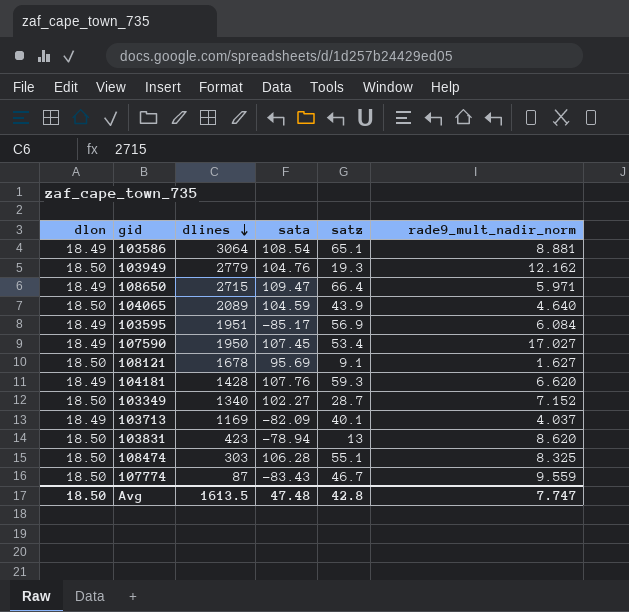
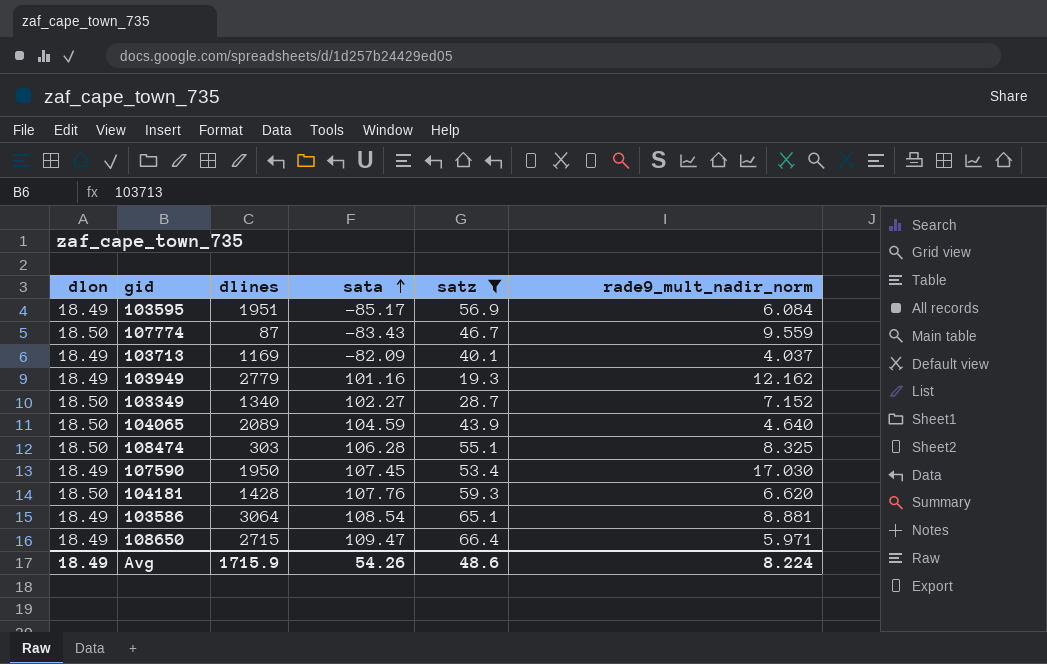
filter: none -> satz >= 19.3
row order: dlines descending -> sata ascending
103949 | dlon: 18.50 -> 18.49
103949 | sata: 104.76 -> 101.16
107590 | rade9_mult_nadir_norm: 17.027 -> 17.030
104181 | dlon: 18.49 -> 18.50
Avg | dlon: 18.50 -> 18.49
Avg | dlines: 1613.5 -> 1715.9
Avg | sata: 47.48 -> 54.26
Avg | satz: 42.8 -> 48.6
Avg | rade9_mult_nadir_norm: 7.747 -> 8.224

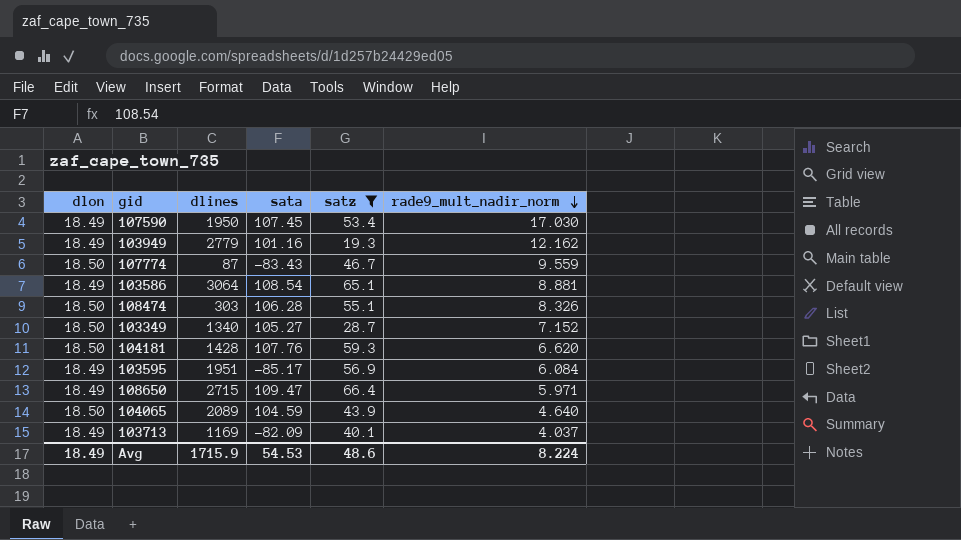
row order: sata ascending -> rade9_mult_nadir_norm descending
108474 | rade9_mult_nadir_norm: 8.325 -> 8.326
103349 | sata: 102.27 -> 105.27
Avg | sata: 54.26 -> 54.53

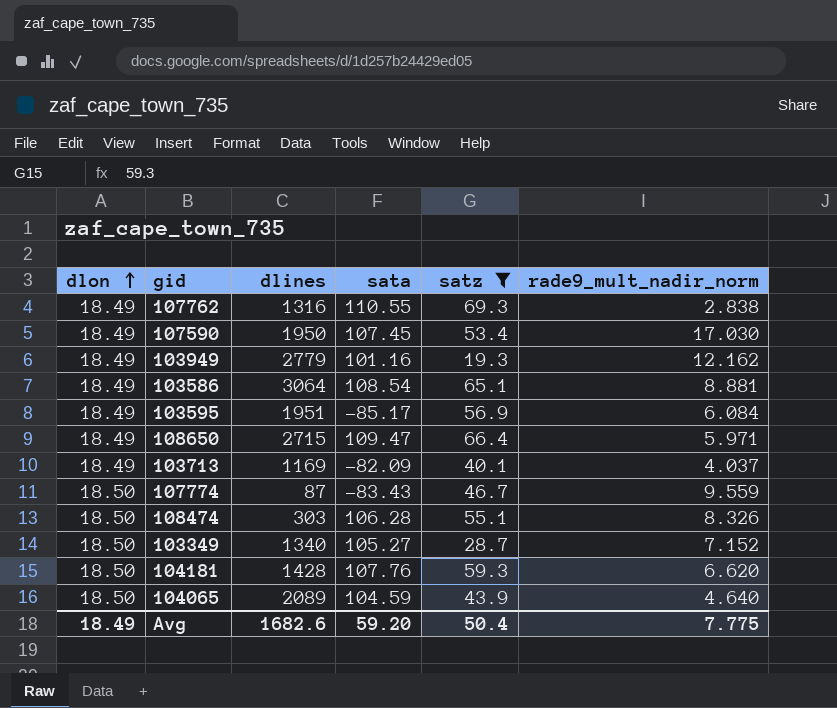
row order: rade9_mult_nadir_norm descending -> dlon ascending
row 107762: none -> 18.49 | 1316 | 110.55 | 69.3 | 2.838
Avg | dlines: 1715.9 -> 1682.6
Avg | sata: 54.53 -> 59.20
Avg | satz: 48.6 -> 50.4
Avg | rade9_mult_nadir_norm: 8.224 -> 7.775

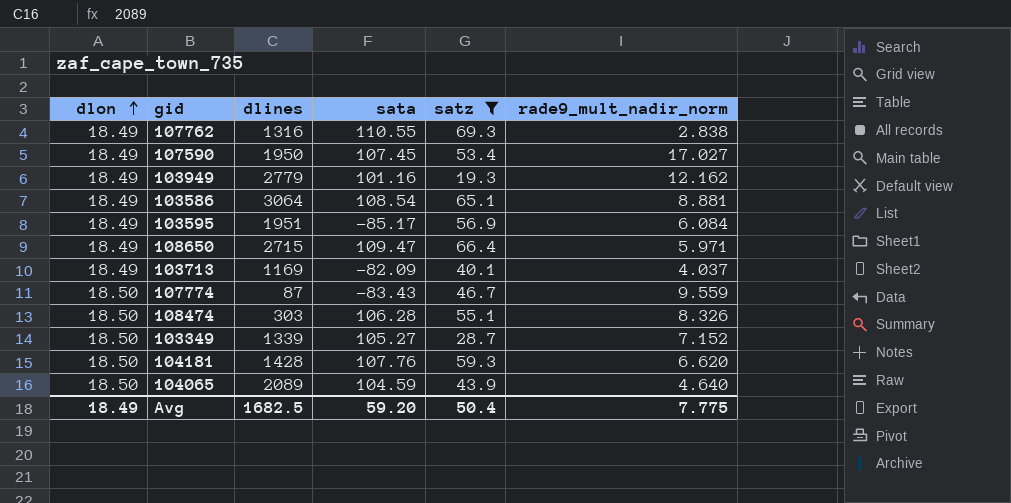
107590 | rade9_mult_nadir_norm: 17.030 -> 17.027
103349 | dlines: 1340 -> 1339
Avg | dlines: 1682.6 -> 1682.5

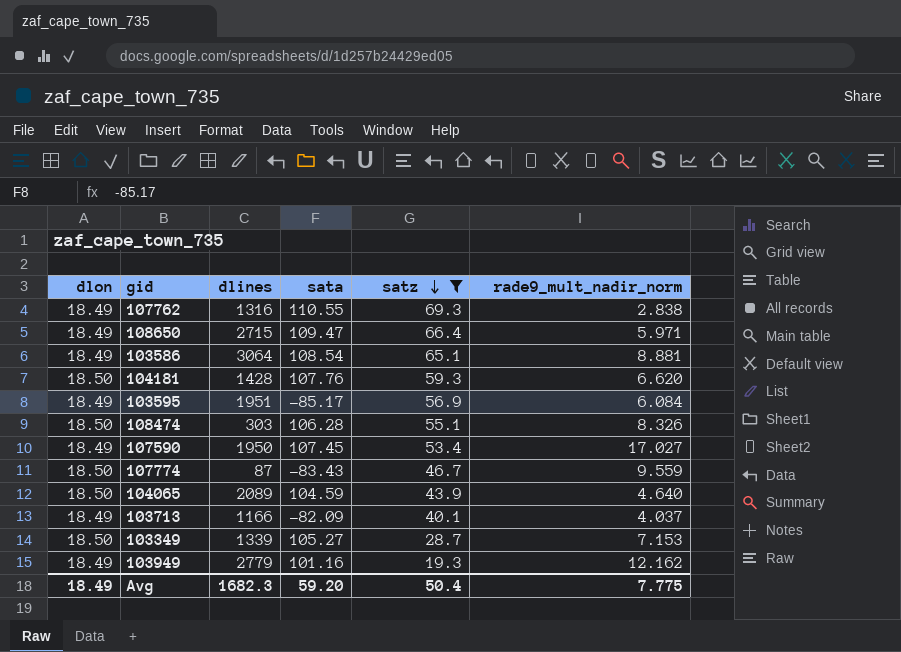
row order: dlon ascending -> satz descending
103713 | dlines: 1169 -> 1166
103349 | rade9_mult_nadir_norm: 7.152 -> 7.153
Avg | dlines: 1682.5 -> 1682.3

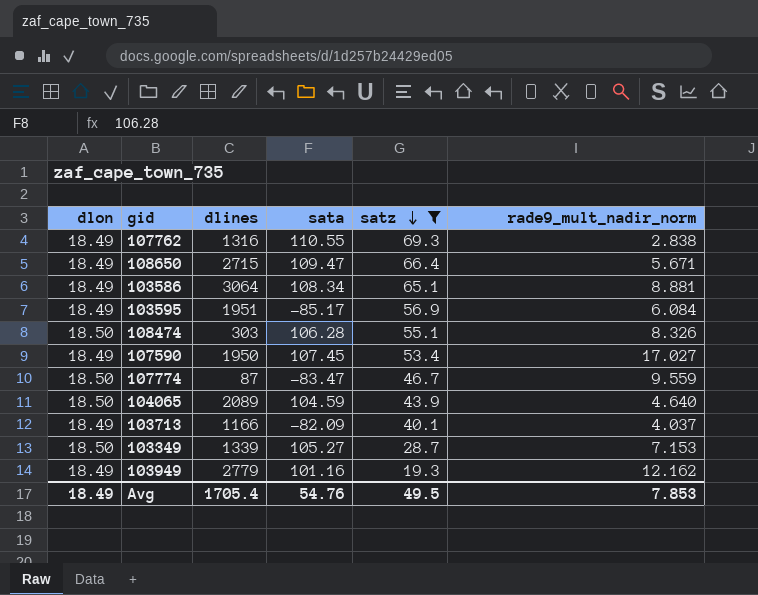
row 104181: 18.50 | 1428 | 107.76 | 59.3 | 6.620 -> none
108650 | rade9_mult_nadir_norm: 5.971 -> 5.671
103586 | sata: 108.54 -> 108.34
107774 | sata: -83.43 -> -83.47
Avg | dlines: 1682.3 -> 1705.4
Avg | sata: 59.20 -> 54.76
Avg | satz: 50.4 -> 49.5
Avg | rade9_mult_nadir_norm: 7.775 -> 7.853

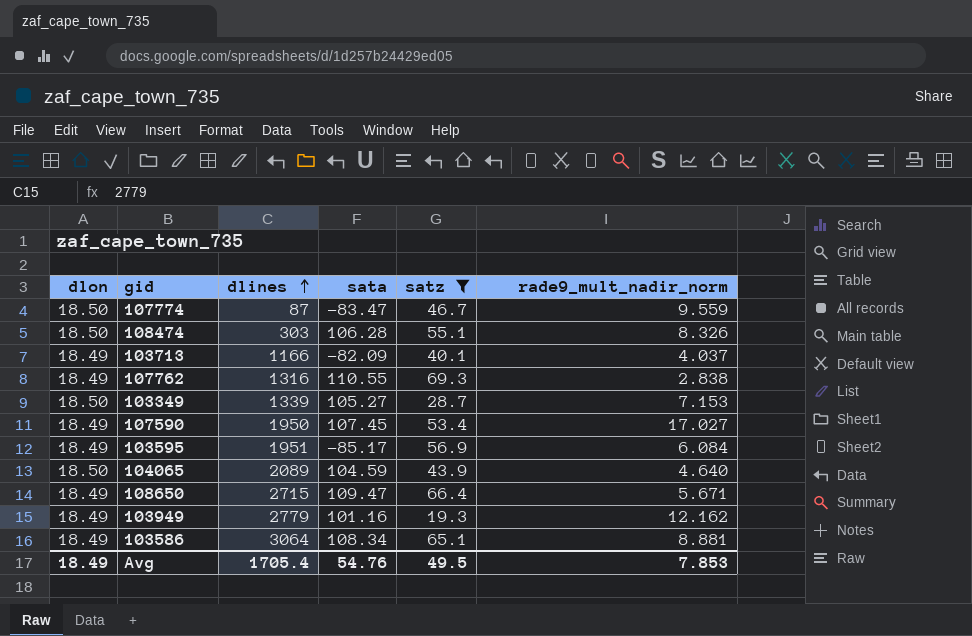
row order: satz descending -> dlines ascending

